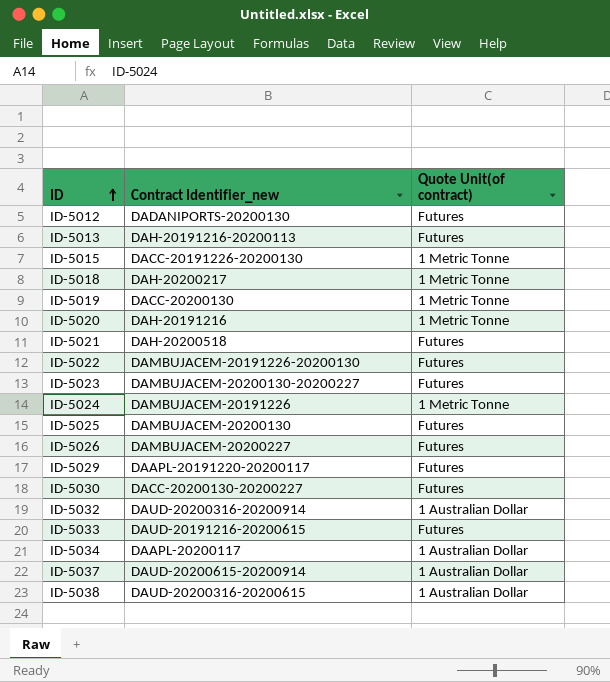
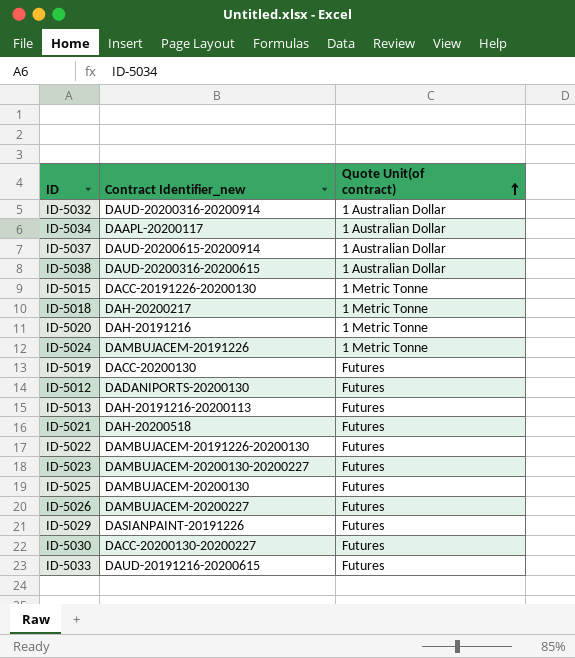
row order: ID ascending -> Quote Unit(of contract) ascending
ID-5019 | Quote Unit(of contract): 1 Metric Tonne -> Futures
ID-5029 | Contract Identifier_new: DAAPL-20191220-20200117 -> DASIANPAINT-20191226

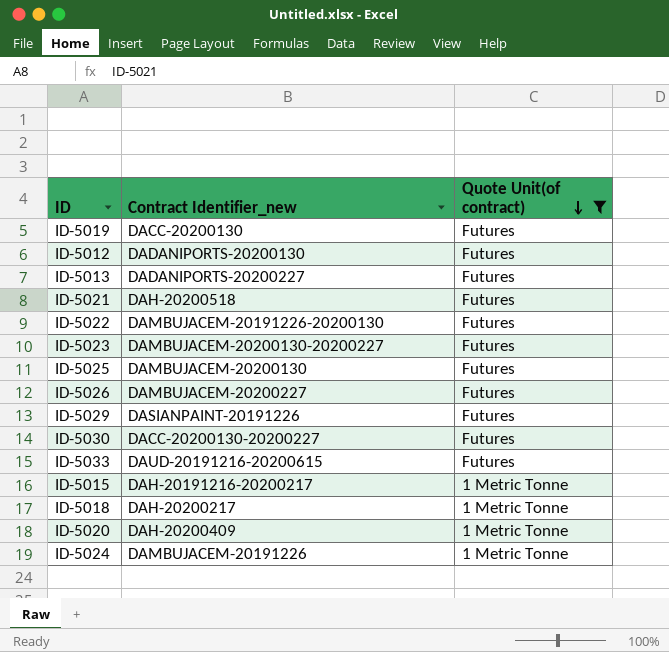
filter: none -> Quote Unit(of contract) != 1 Australian Dollar
row order: Quote Unit(of contract) ascending -> Quote Unit(of contract) descending
ID-5013 | Contract Identifier_new: DAH-20191216-20200113 -> DADANIPORTS-20200227
ID-5015 | Contract Identifier_new: DACC-20191226-20200130 -> DAH-20191216-20200217
ID-5020 | Contract Identifier_new: DAH-20191216 -> DAH-20200409

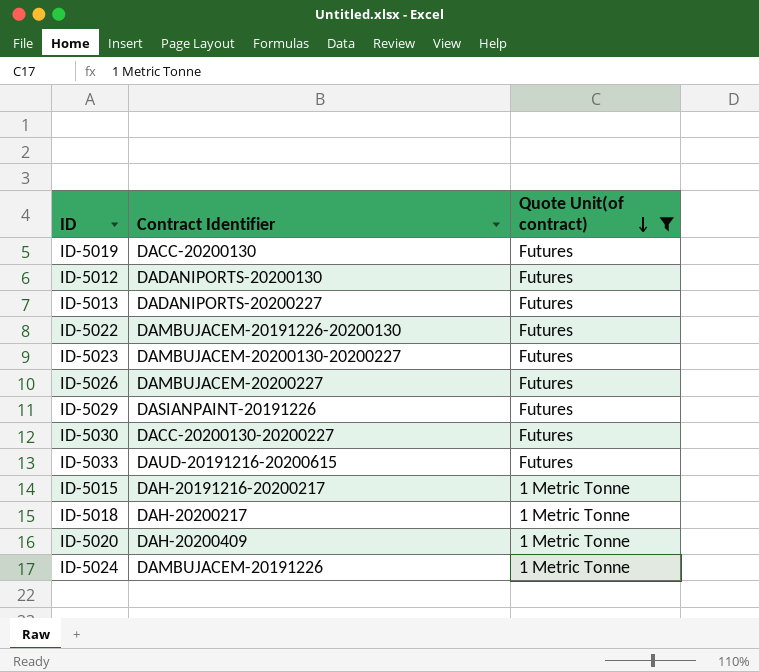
column name: Contract Identifier_new -> Contract Identifier
row ID-5021: DAH-20200518 | Futures -> none
row ID-5025: DAMBUJACEM-20200130 | Futures -> none

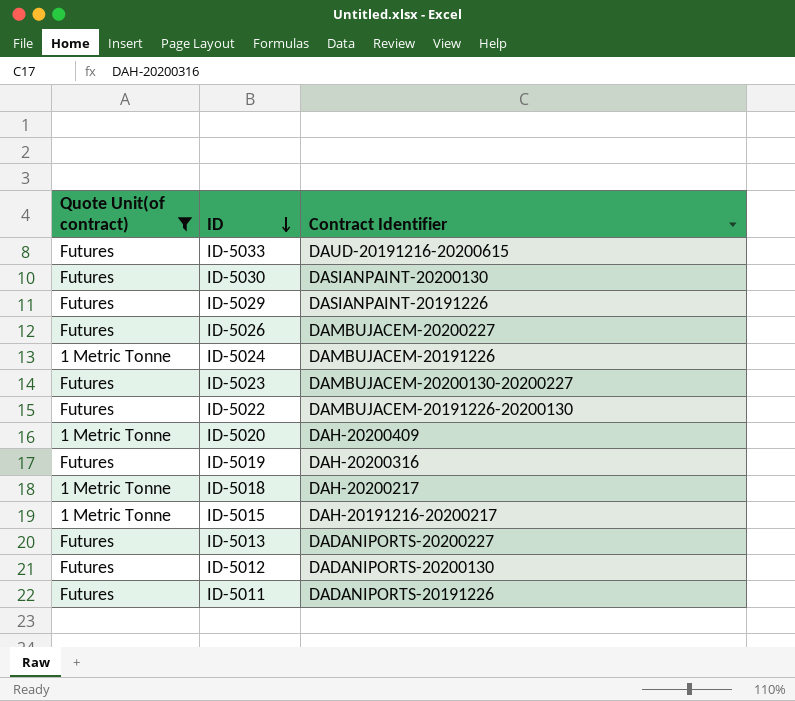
row order: Quote Unit(of contract) descending -> ID descending
column Quote Unit(of contract) | position: 3 -> 1
ID-5030 | Contract Identifier: DACC-20200130-20200227 -> DASIANPAINT-20200130
ID-5019 | Contract Identifier: DACC-20200130 -> DAH-20200316
row ID-5011: none -> Futures | DADANIPORTS-20191226

